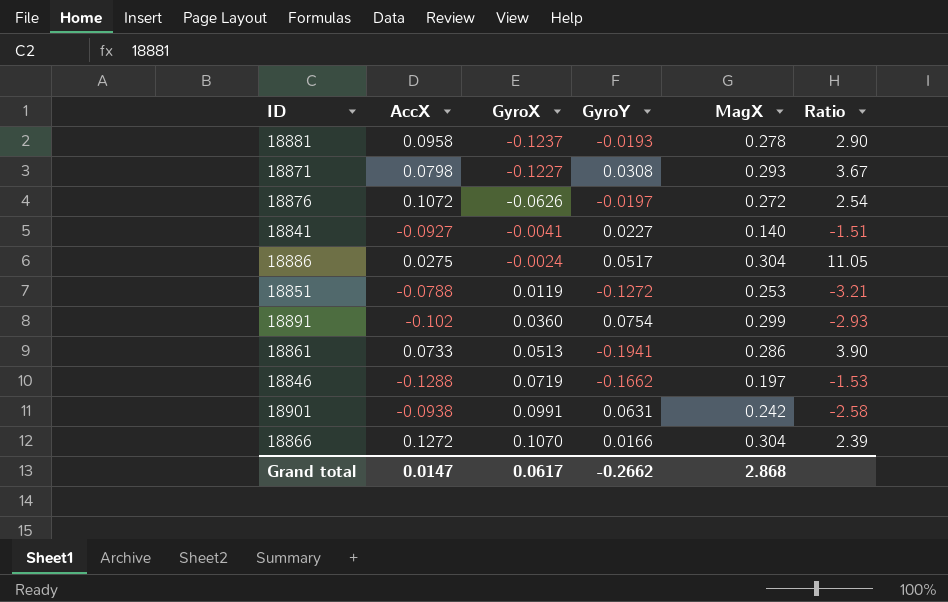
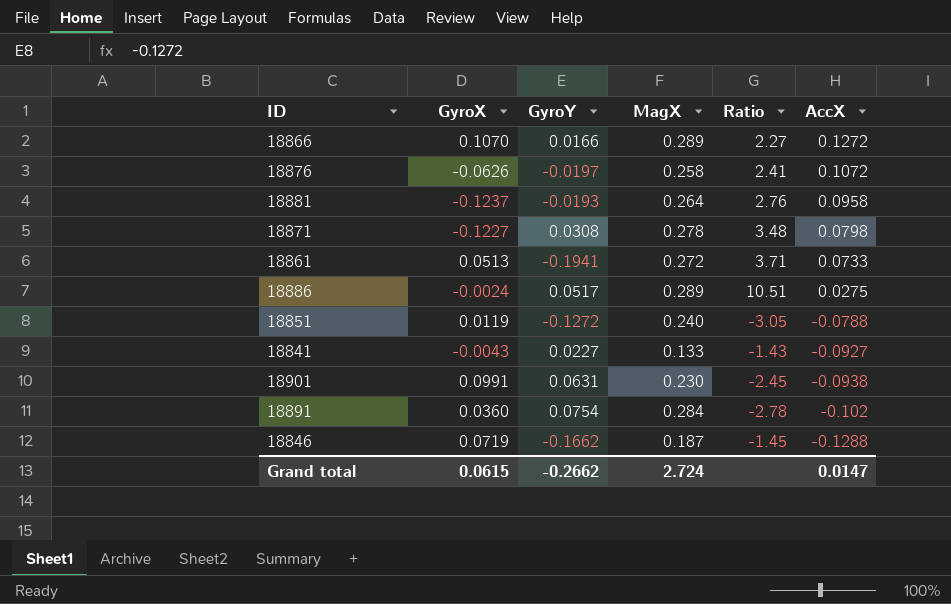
row order: GyroX ascending -> AccX descending
column AccX | position: 2 -> 6
18866 | MagX: 0.304 -> 0.289
18866 | Ratio: 2.39 -> 2.27
18876 | MagX: 0.272 -> 0.258
18876 | Ratio: 2.54 -> 2.41
18881 | MagX: 0.278 -> 0.264
18881 | Ratio: 2.90 -> 2.76
18871 | MagX: 0.293 -> 0.278
18871 | Ratio: 3.67 -> 3.48
18861 | MagX: 0.286 -> 0.272
18861 | Ratio: 3.90 -> 3.71
18886 | MagX: 0.304 -> 0.289
18886 | Ratio: 11.05 -> 10.51
18851 | MagX: 0.253 -> 0.240
18851 | Ratio: -3.21 -> -3.05
18841 | GyroX: -0.0041 -> -0.0043
18841 | MagX: 0.140 -> 0.133
18841 | Ratio: -1.51 -> -1.43
18901 | MagX: 0.242 -> 0.230
18901 | Ratio: -2.58 -> -2.45
18891 | MagX: 0.299 -> 0.284
18891 | Ratio: -2.93 -> -2.78
18846 | MagX: 0.197 -> 0.187
18846 | Ratio: -1.53 -> -1.45
Grand total | GyroX: 0.0617 -> 0.0615
Grand total | MagX: 2.868 -> 2.724

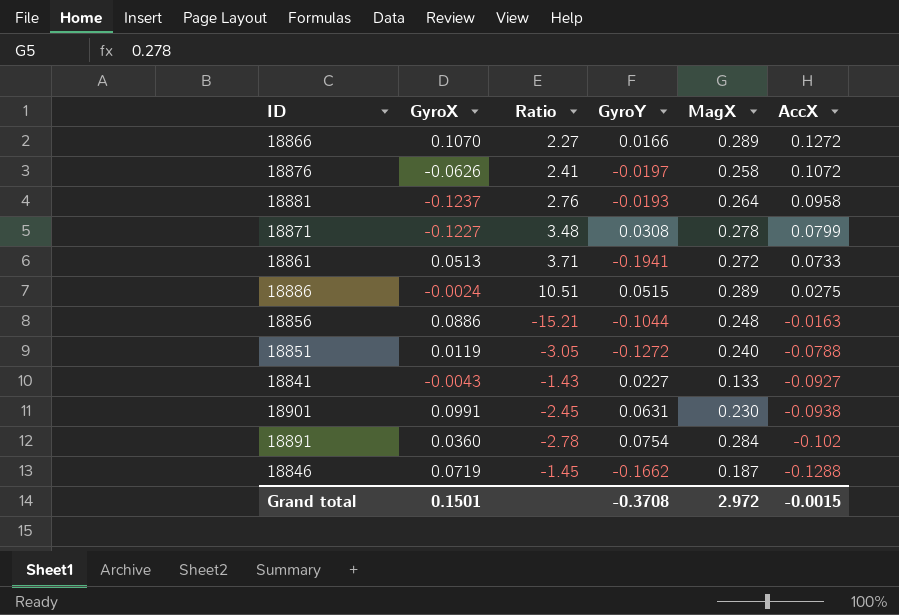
column Ratio | position: 5 -> 3
18871 | AccX: 0.0798 -> 0.0799
18886 | GyroY: 0.0517 -> 0.0515
row 18856: none -> 0.0886 | -15.21 | -0.1044 | 0.248 | -0.0163
Grand total | GyroX: 0.0615 -> 0.1501
Grand total | GyroY: -0.2662 -> -0.3708
Grand total | MagX: 2.724 -> 2.972
Grand total | AccX: 0.0147 -> -0.0015

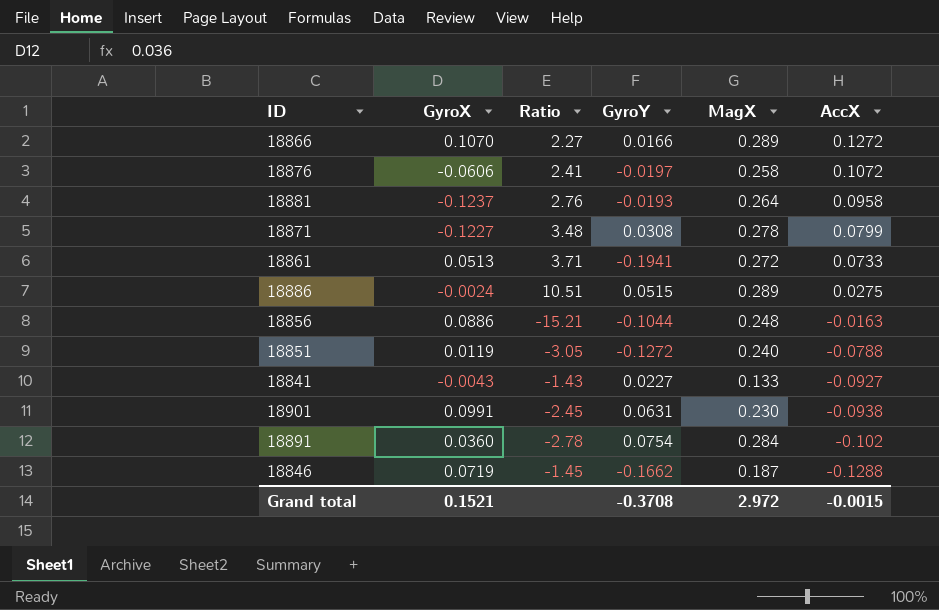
18876 | GyroX: -0.0626 -> -0.0606
Grand total | GyroX: 0.1501 -> 0.1521

